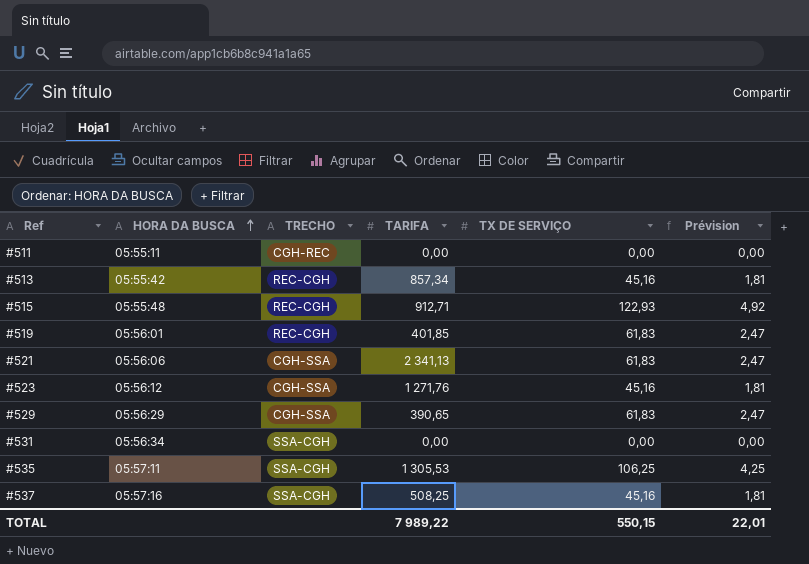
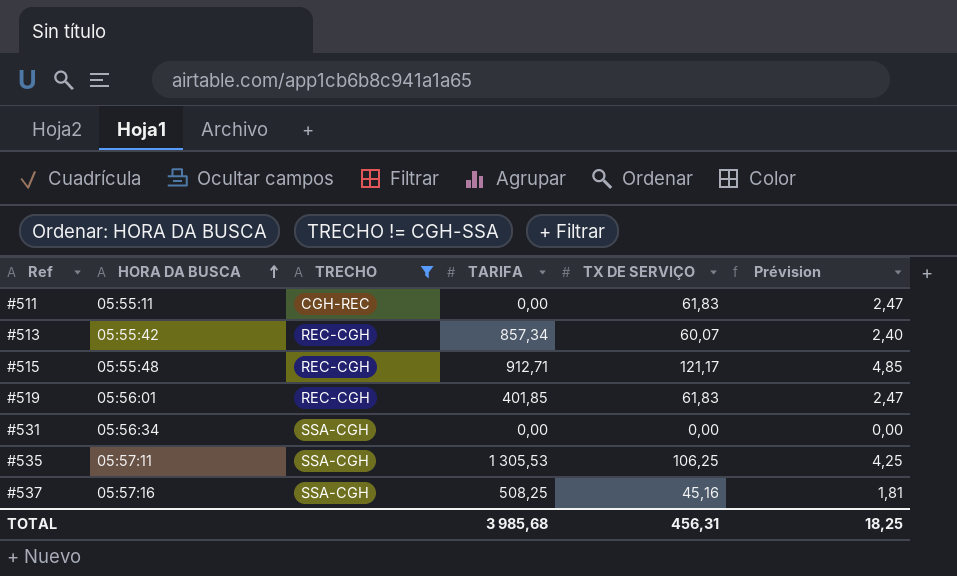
filter: none -> TRECHO != CGH-SSA
#511 | TX DE SERVIÇO: 0,00 -> 61,83
#511 | Prévision: 0,00 -> 2,47
#513 | TX DE SERVIÇO: 45,16 -> 60,07
#513 | Prévision: 1,81 -> 2,40
#515 | TX DE SERVIÇO: 122,93 -> 121,17
#515 | Prévision: 4,92 -> 4,85
TOTAL | TARIFA: 7 989,22 -> 3 985,68
TOTAL | TX DE SERVIÇO: 550,15 -> 456,31
TOTAL | Prévision: 22,01 -> 18,25

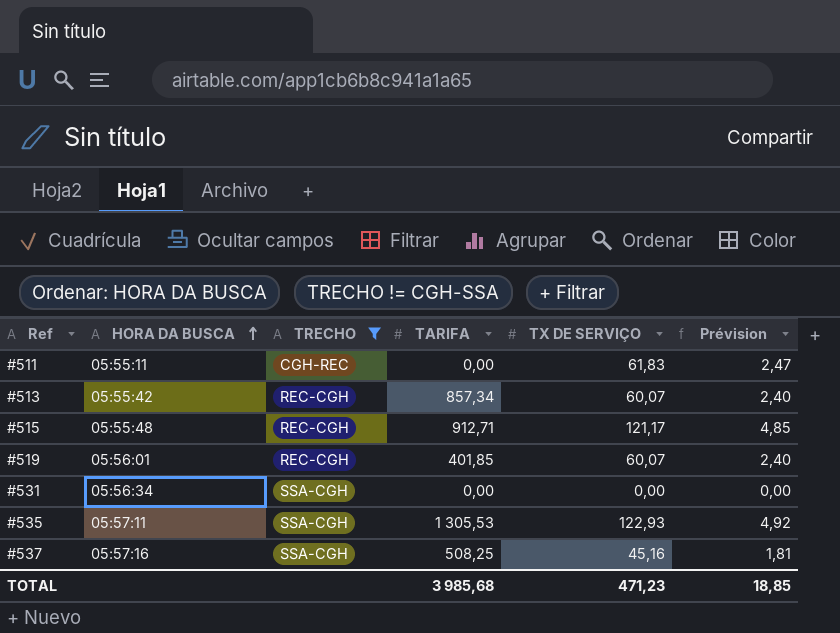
#519 | TX DE SERVIÇO: 61,83 -> 60,07
#519 | Prévision: 2,47 -> 2,40
#535 | TX DE SERVIÇO: 106,25 -> 122,93
#535 | Prévision: 4,25 -> 4,92
TOTAL | TX DE SERVIÇO: 456,31 -> 471,23
TOTAL | Prévision: 18,25 -> 18,85

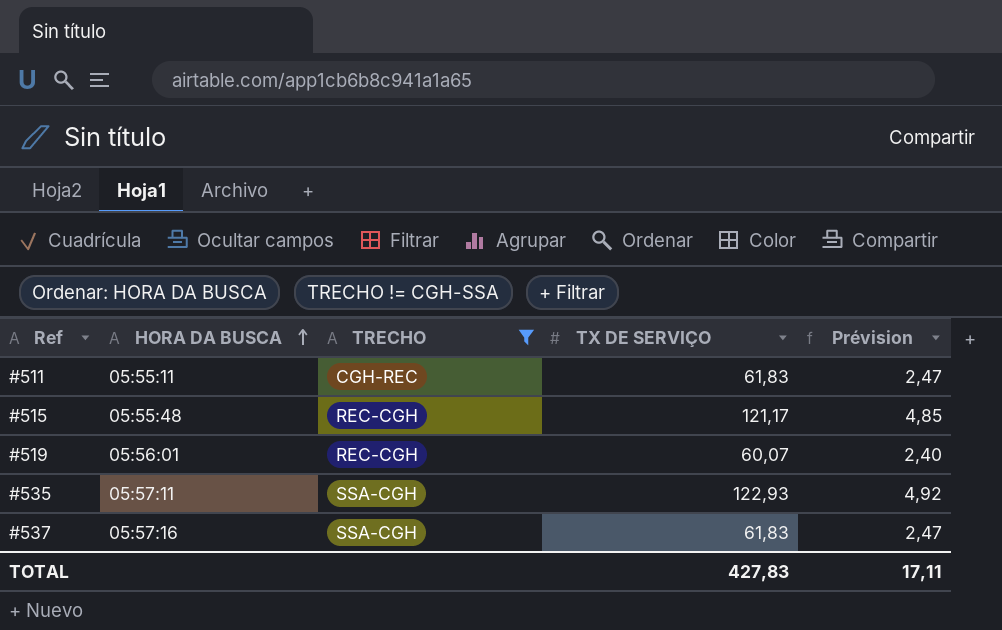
column TARIFA | position: 4 -> none
row #513: 05:55:42 | REC-CGH | 857,34 | 60,07 | 2,40 -> none
row #531: 05:56:34 | SSA-CGH | 0,00 | 0,00 | 0,00 -> none
#537 | TX DE SERVIÇO: 45,16 -> 61,83
#537 | Prévision: 1,81 -> 2,47
TOTAL | TX DE SERVIÇO: 471,23 -> 427,83
TOTAL | Prévision: 18,85 -> 17,11

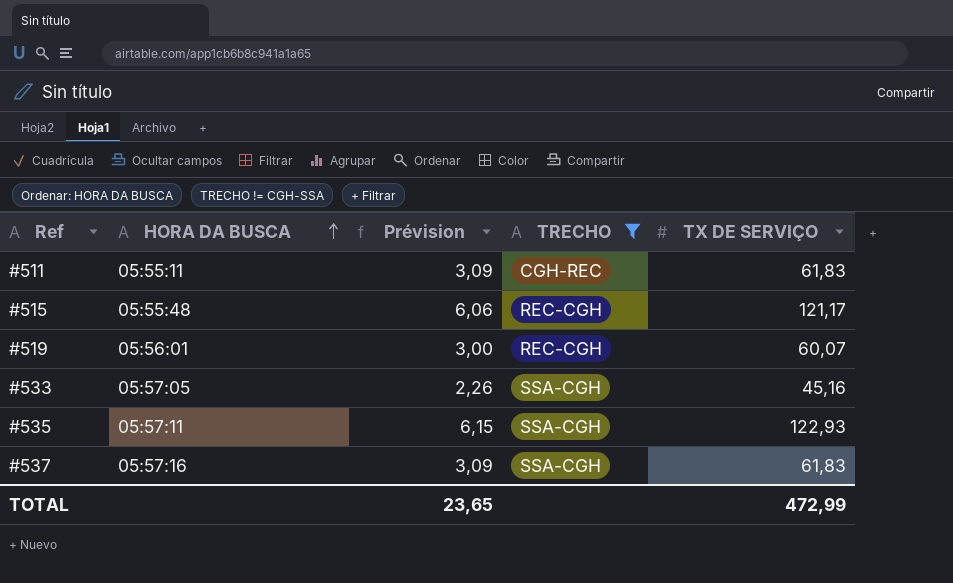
column Prévision | formula: [TX DE SERVIÇO] * 0,04 -> [TX DE SERVIÇO] * 0,05
column Prévision | position: 5 -> 3
row #533: none -> 05:57:05 | 2,26 | SSA-CGH | 45,16
TOTAL | Prévision: 17,11 -> 23,65
TOTAL | TX DE SERVIÇO: 427,83 -> 472,99

